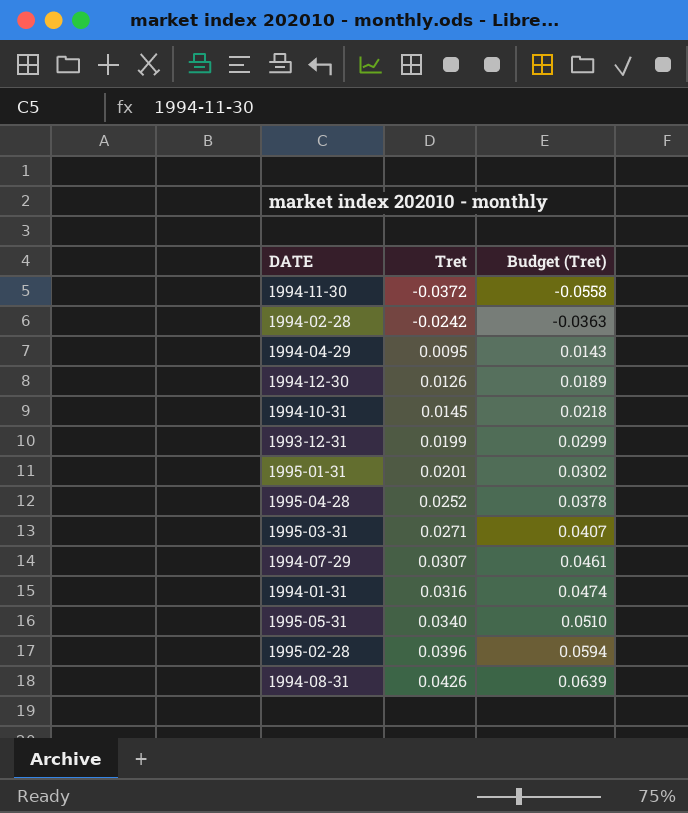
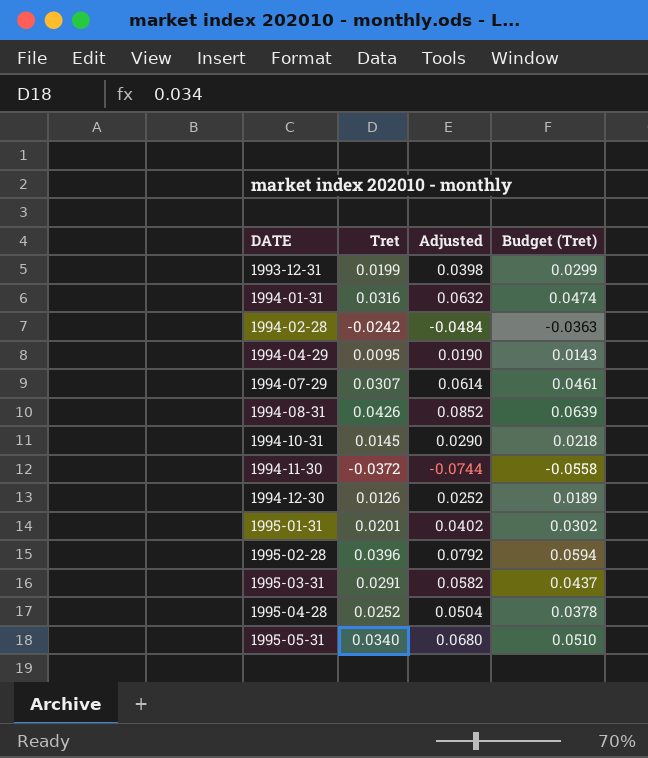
row order: Tret ascending -> DATE ascending
column Adjusted | formula: none -> [Tret] * 2
1995-03-31 | Tret: 0.0271 -> 0.0291
1995-03-31 | Budget (Tret): 0.0407 -> 0.0437

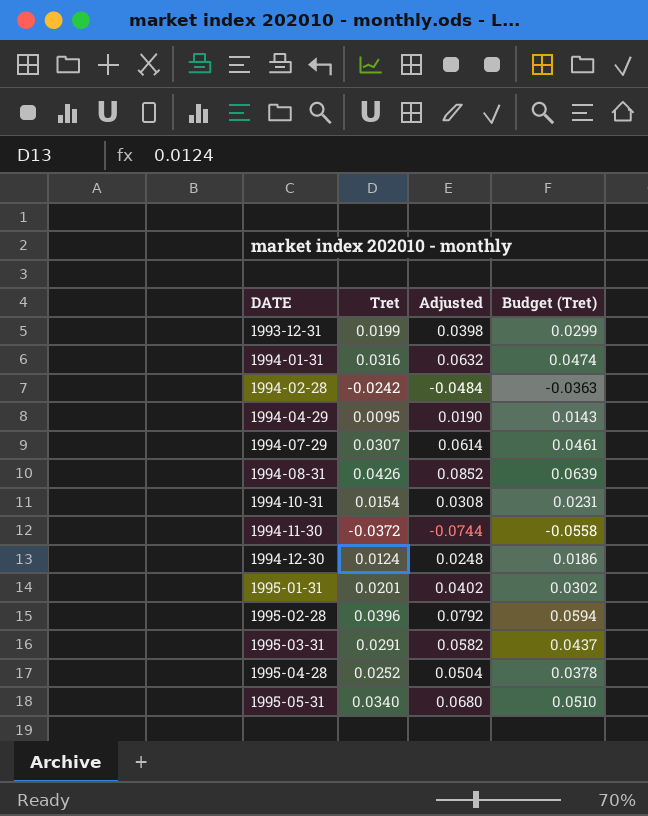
1994-10-31 | Tret: 0.0145 -> 0.0154
1994-10-31 | Adjusted: 0.0290 -> 0.0308
1994-10-31 | Budget (Tret): 0.0218 -> 0.0231
1994-12-30 | Tret: 0.0126 -> 0.0124
1994-12-30 | Adjusted: 0.0252 -> 0.0248
1994-12-30 | Budget (Tret): 0.0189 -> 0.0186

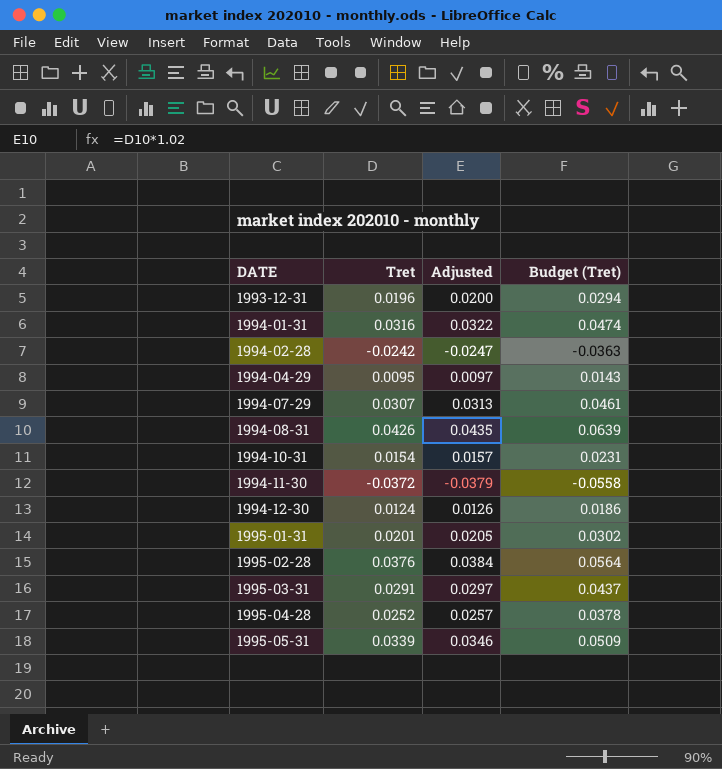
column Adjusted | formula: [Tret] * 2 -> [Tret] * 1.02
1993-12-31 | Tret: 0.0199 -> 0.0196
1993-12-31 | Budget (Tret): 0.0299 -> 0.0294
1995-02-28 | Tret: 0.0396 -> 0.0376
1995-02-28 | Budget (Tret): 0.0594 -> 0.0564
1995-05-31 | Tret: 0.0340 -> 0.0339
1995-05-31 | Budget (Tret): 0.0510 -> 0.0509

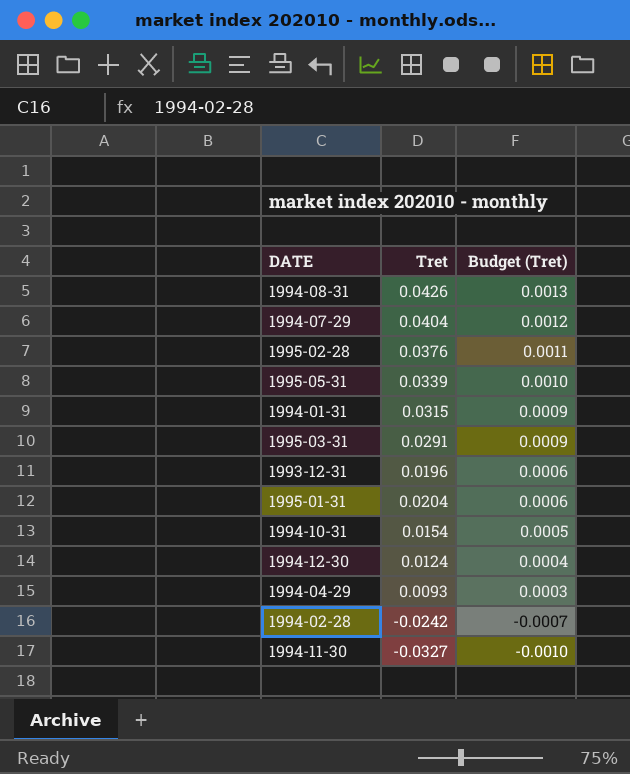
row order: DATE ascending -> Budget (Tret) descending
column Adjusted | formula: [Tret] * 1.02 -> none
column Budget (Tret) | formula: [Tret] * 1.5 -> [Tret] * 0.03
row 1995-04-28: 0.0252 | 0.0257 | 0.0378 -> none
1994-07-29 | Tret: 0.0307 -> 0.0404
1994-01-31 | Tret: 0.0316 -> 0.0315
1995-01-31 | Tret: 0.0201 -> 0.0204
1994-04-29 | Tret: 0.0095 -> 0.0093
1994-11-30 | Tret: -0.0372 -> -0.0327

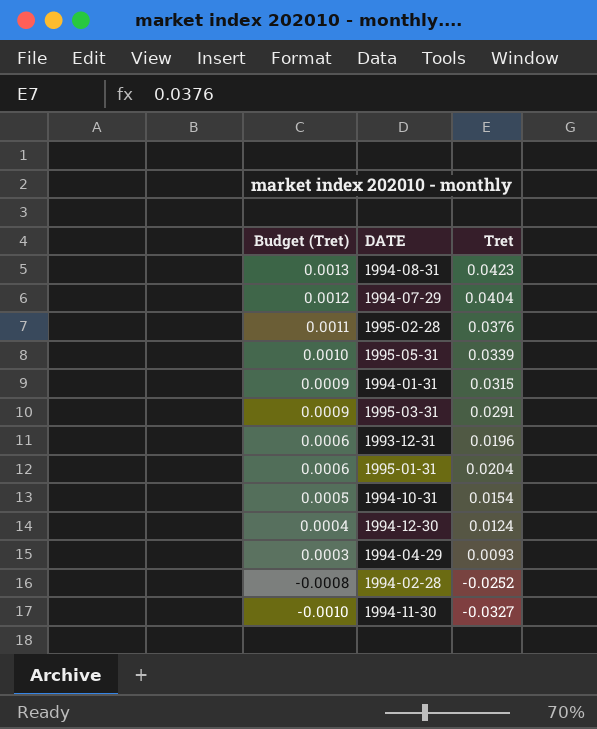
column Budget (Tret) | position: 3 -> 1
1994-08-31 | Tret: 0.0426 -> 0.0423
1994-02-28 | Budget (Tret): -0.0007 -> -0.0008
1994-02-28 | Tret: -0.0242 -> -0.0252

